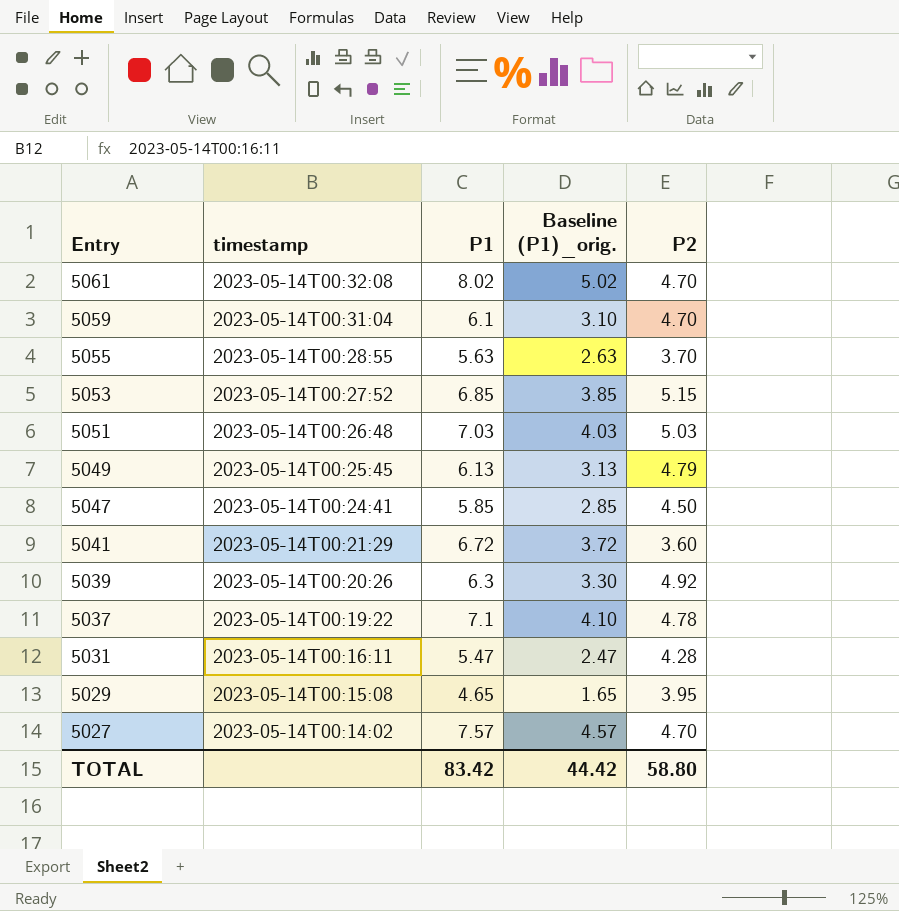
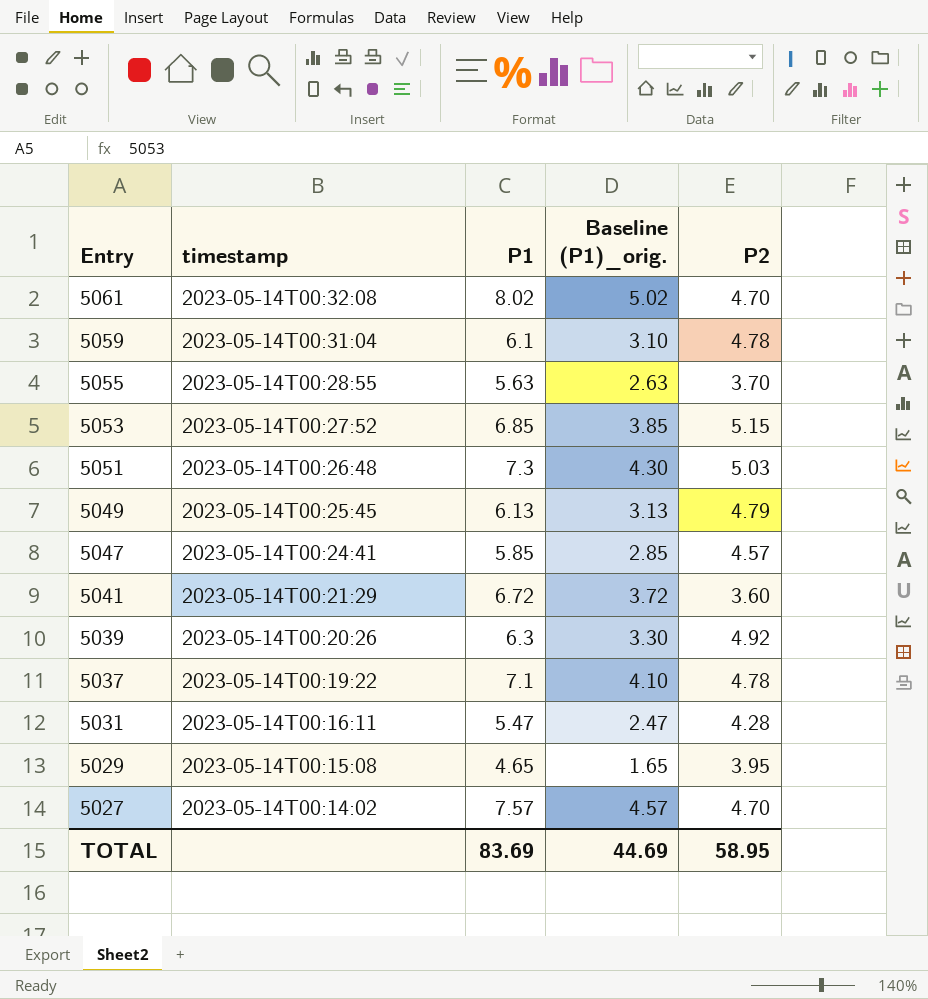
5059 | P2: 4.70 -> 4.78
5051 | P1: 7.03 -> 7.3
5051 | Baseline (P1)_orig.: 4.03 -> 4.30
5047 | P2: 4.50 -> 4.57
TOTAL | P1: 83.42 -> 83.69
TOTAL | Baseline (P1)_orig.: 44.42 -> 44.69
TOTAL | P2: 58.80 -> 58.95

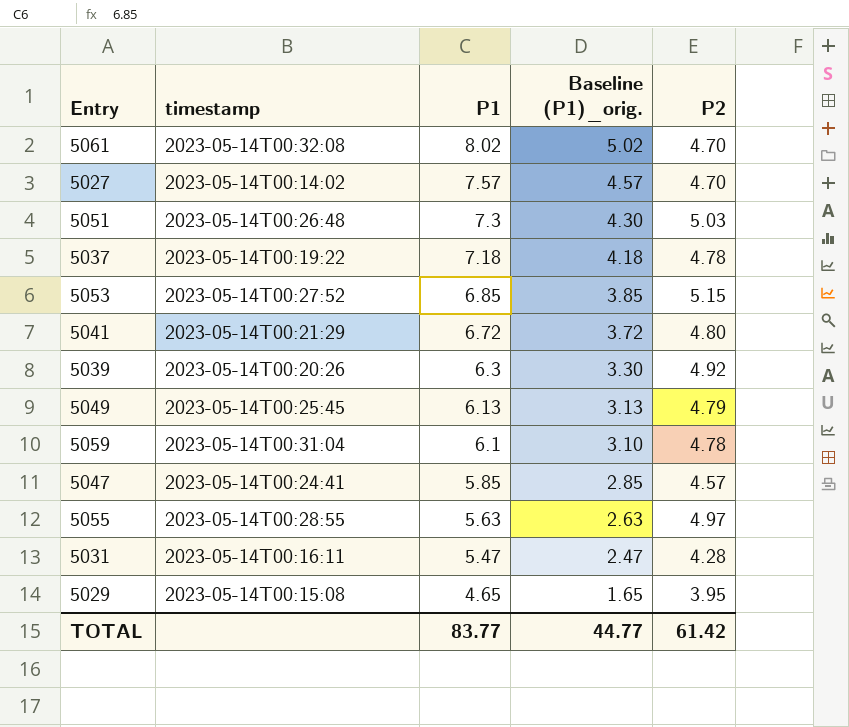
row order: Entry descending -> P1 descending
5037 | P1: 7.1 -> 7.18
5037 | Baseline (P1)_orig.: 4.10 -> 4.18
5041 | P2: 3.60 -> 4.80
5055 | P2: 3.70 -> 4.97
TOTAL | P1: 83.69 -> 83.77
TOTAL | Baseline (P1)_orig.: 44.69 -> 44.77
TOTAL | P2: 58.95 -> 61.42

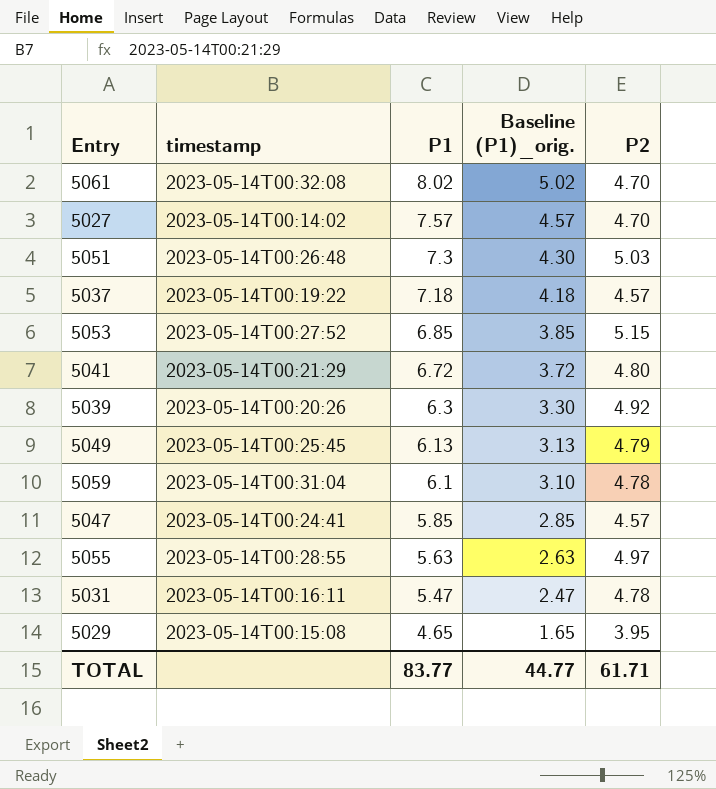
5037 | P2: 4.78 -> 4.57
5031 | P2: 4.28 -> 4.78
TOTAL | P2: 61.42 -> 61.71

